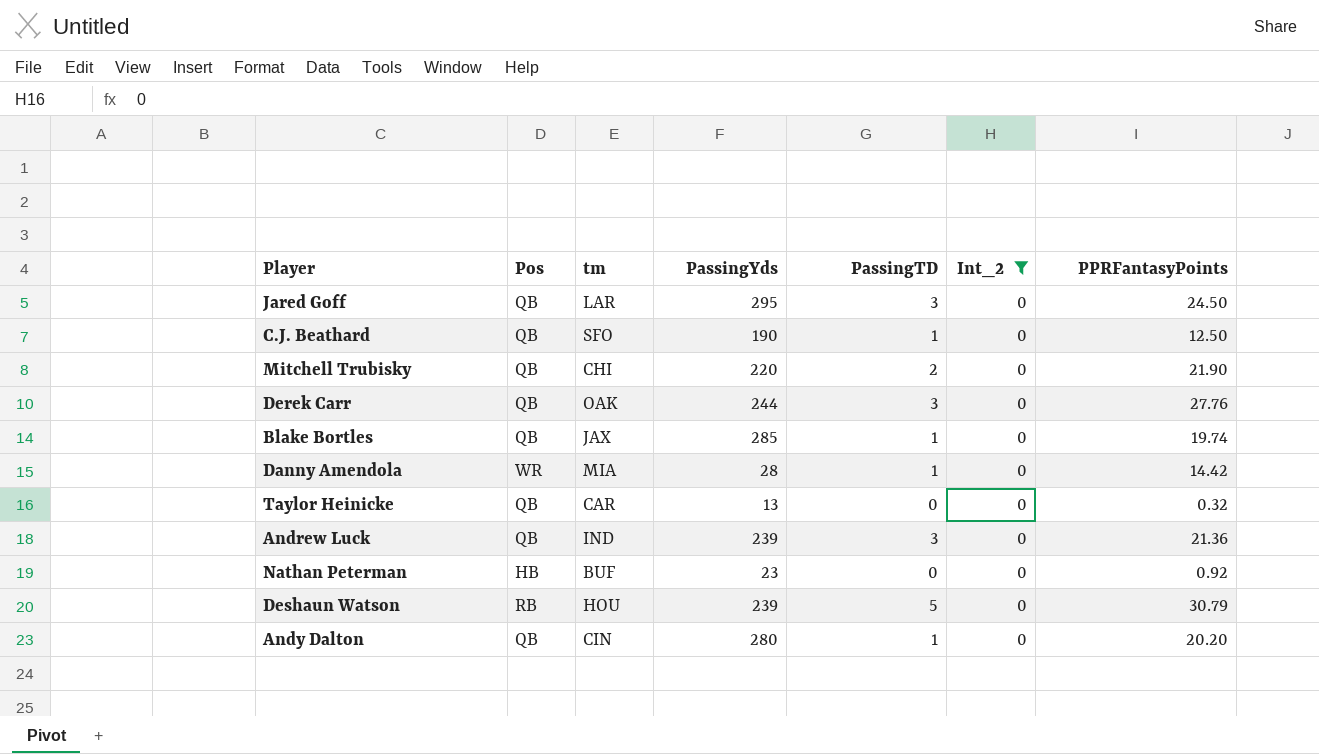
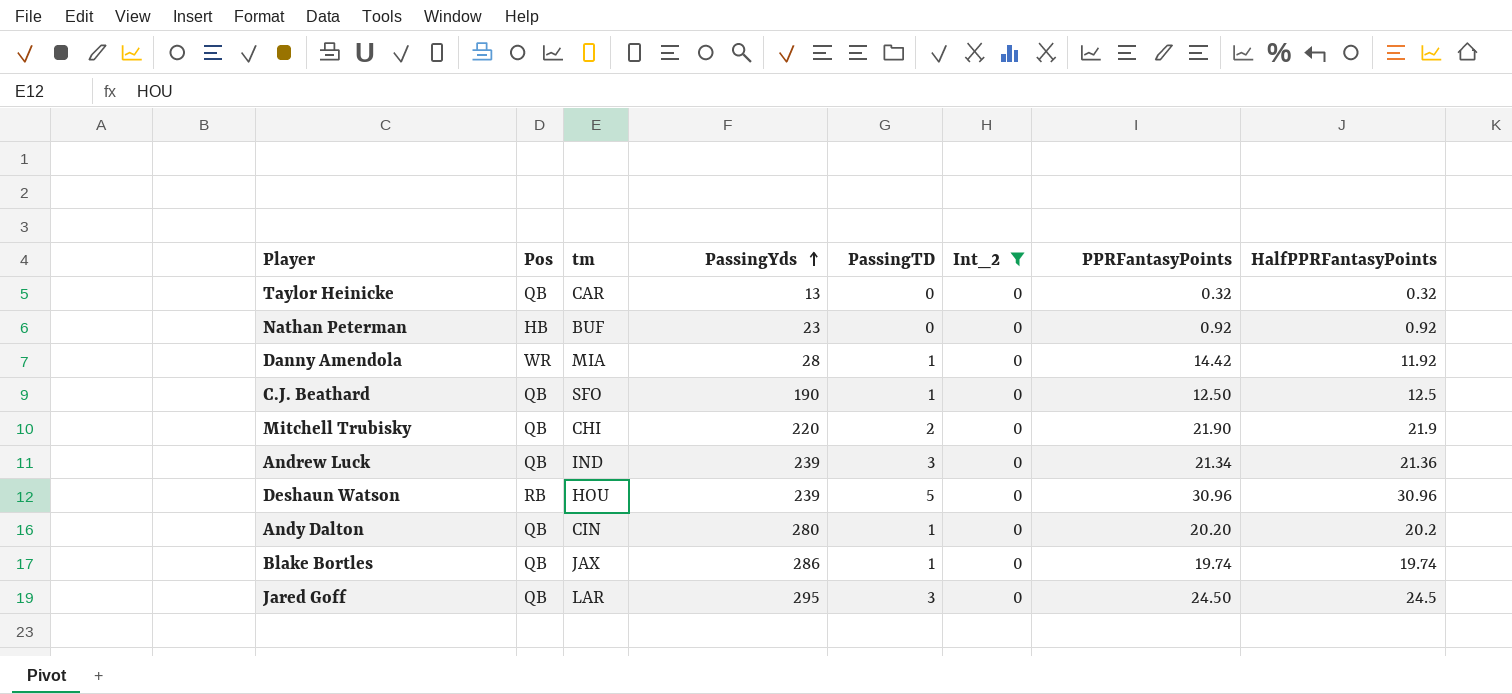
row order: none -> PassingYds ascending
column HalfPPRFantasyPoints | position: none -> 8
row Derek Carr: QB | OAK | 244 | 3 | 0 | 27.76 -> none
Andrew Luck | PPRFantasyPoints: 21.36 -> 21.34
Deshaun Watson | PPRFantasyPoints: 30.79 -> 30.96
Blake Bortles | PassingYds: 285 -> 286

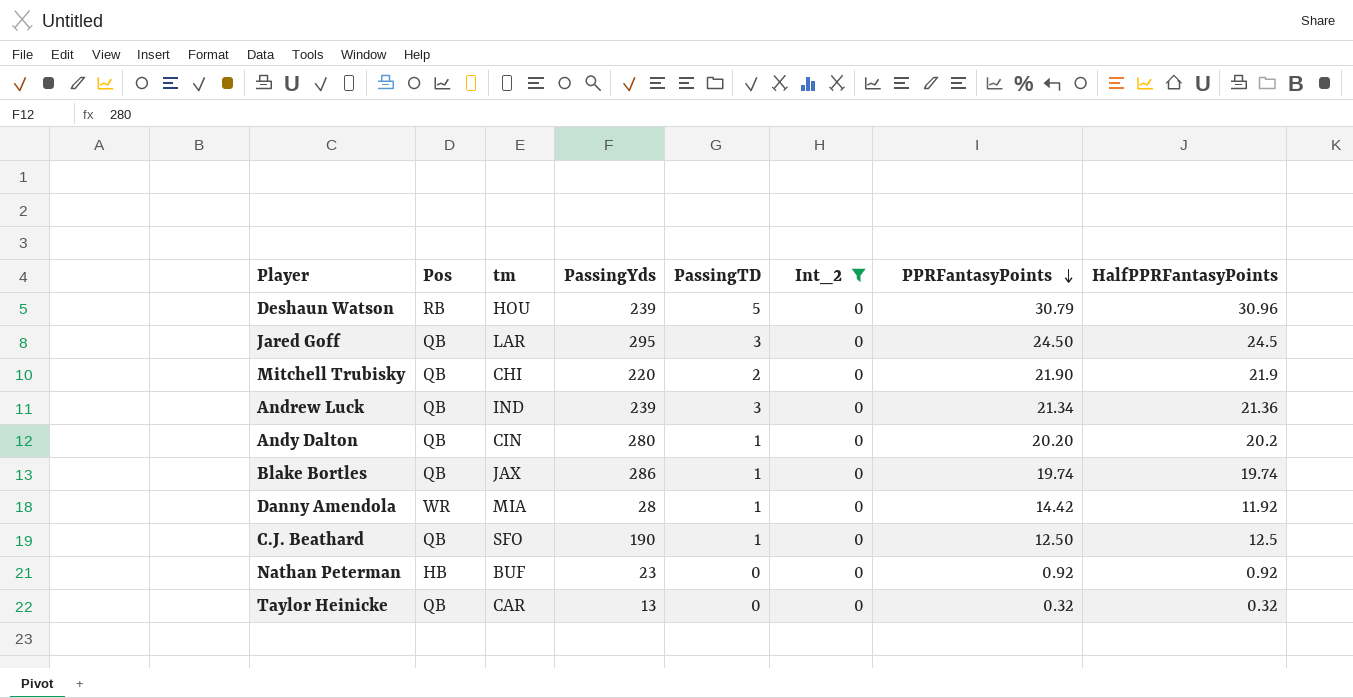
row order: PassingYds ascending -> PPRFantasyPoints descending
Deshaun Watson | PPRFantasyPoints: 30.96 -> 30.79

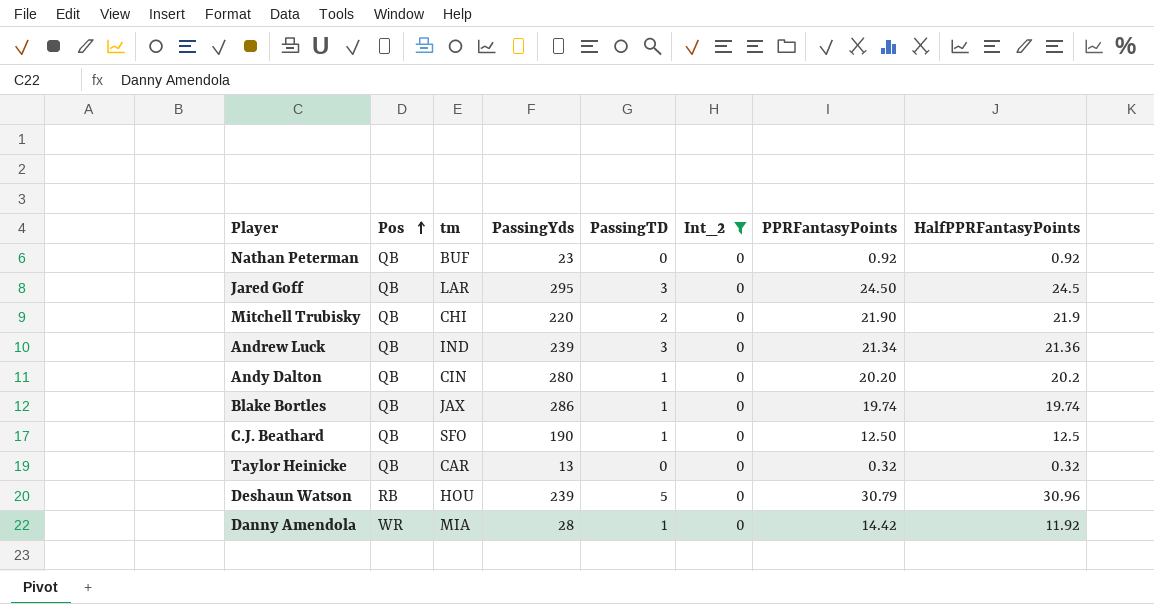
row order: PPRFantasyPoints descending -> Pos ascending
Nathan Peterman | Pos: HB -> QB

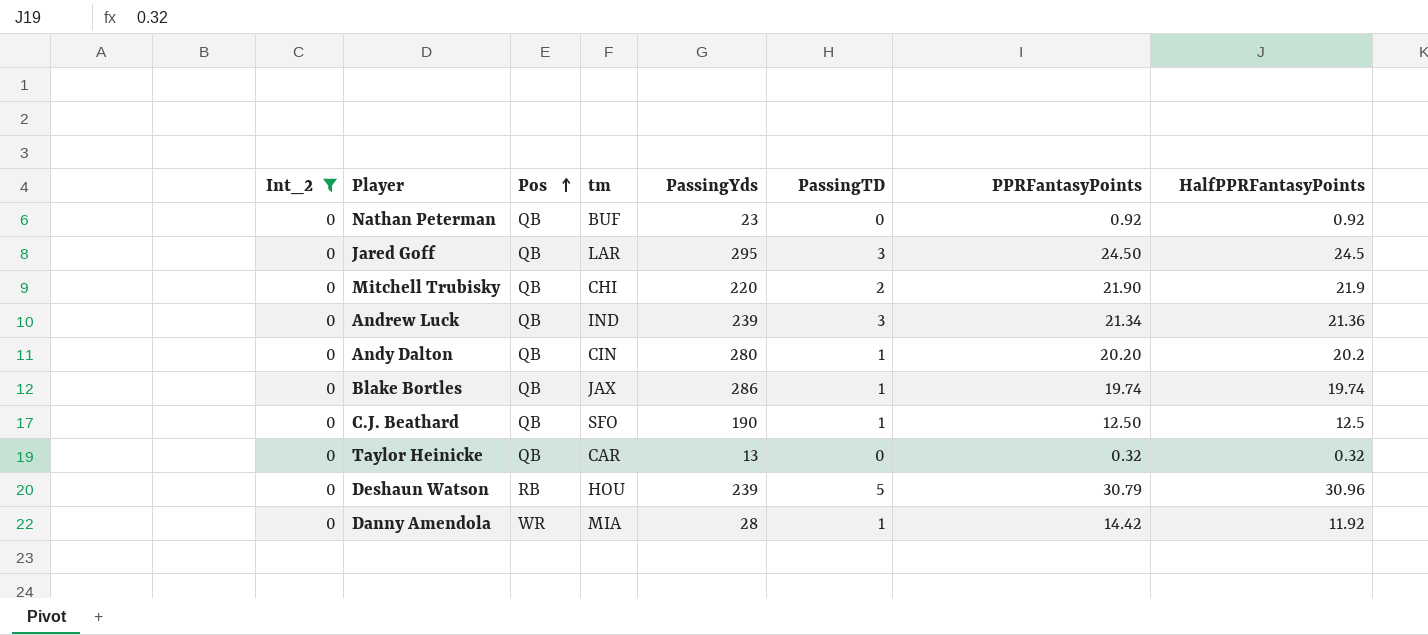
column Int_2 | position: 6 -> 1

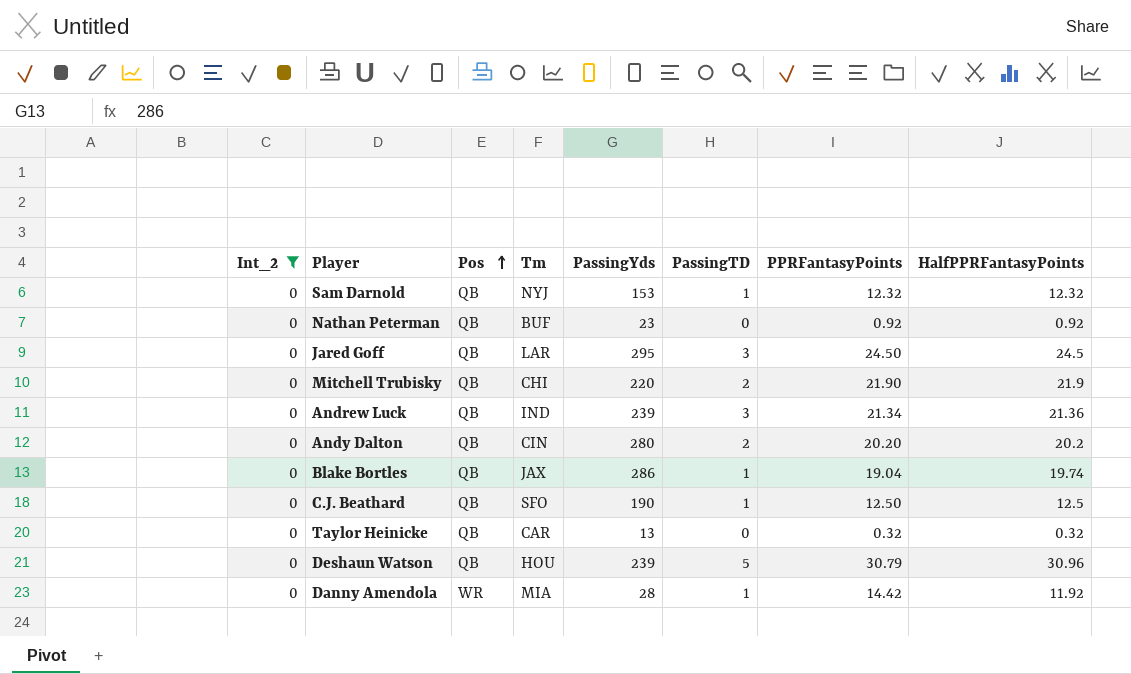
column name: tm -> Tm
row Sam Darnold: none -> 0 | QB | NYJ | 153 | 1 | 12.32 | 12.32
Andy Dalton | PassingTD: 1 -> 2
Blake Bortles | PPRFantasyPoints: 19.74 -> 19.04
Deshaun Watson | Pos: RB -> QB

